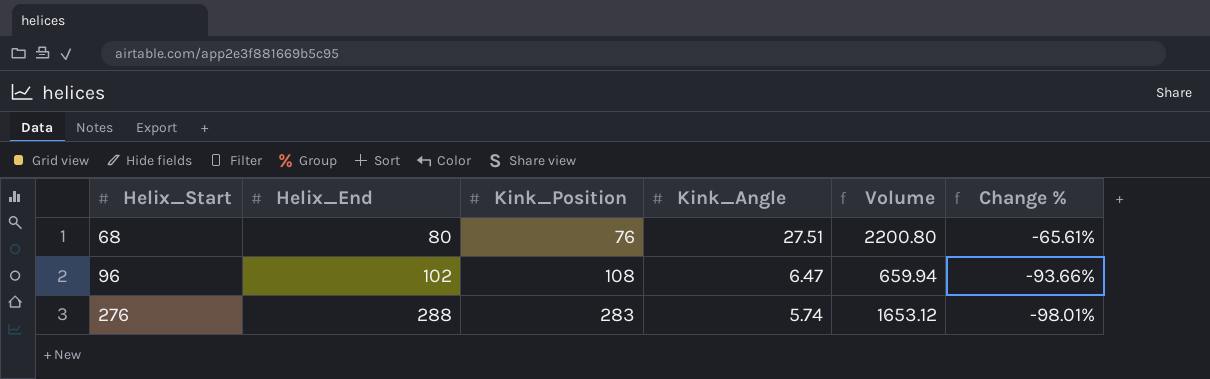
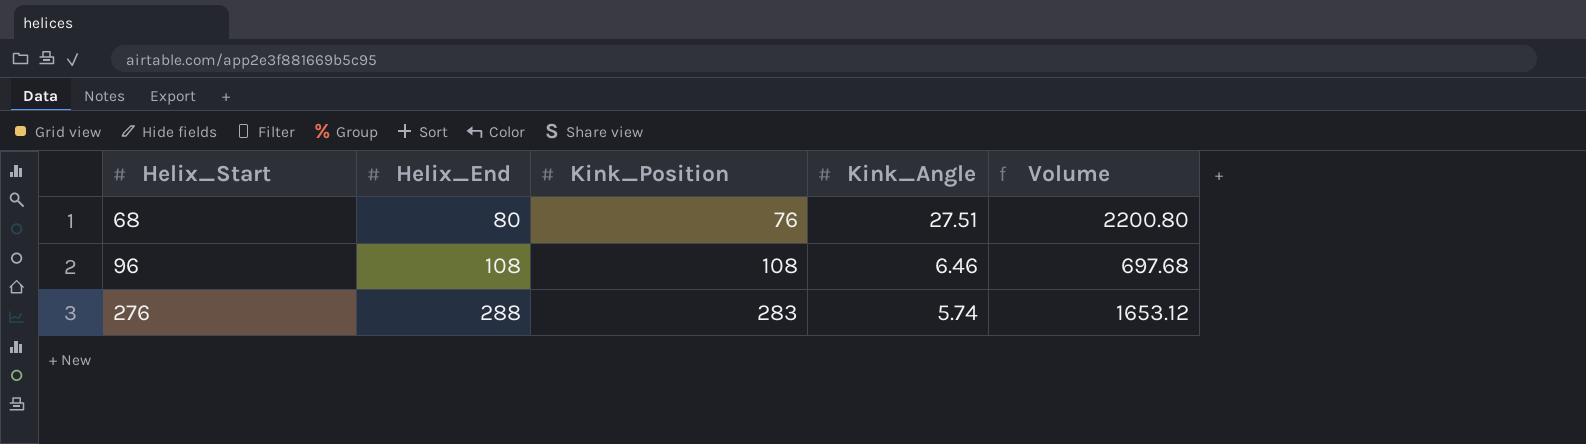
column Change % | formula: ([Kink_Angle] - [Helix_End]) / [Helix_End] -> none
96 | Helix_End: 102 -> 108
96 | Kink_Angle: 6.47 -> 6.46
96 | Volume: 659.94 -> 697.68

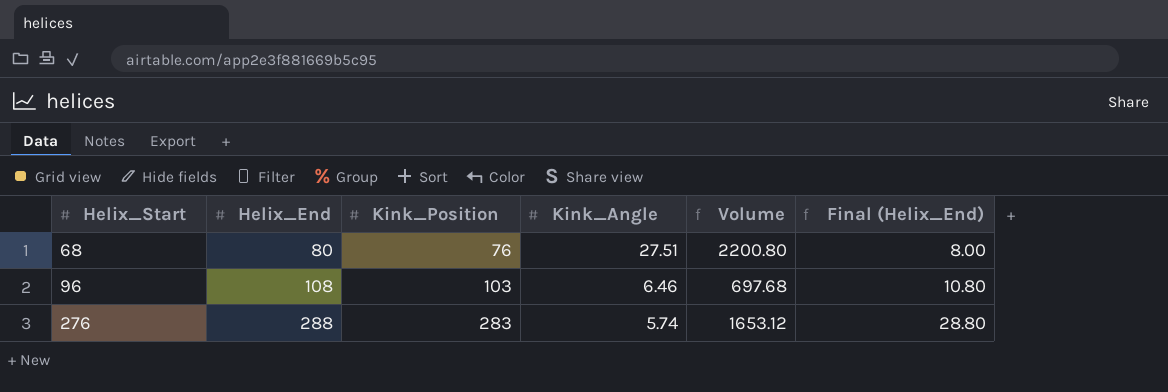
column Final (Helix_End) | formula: none -> [Helix_End] * 0.1
96 | Kink_Position: 108 -> 103

